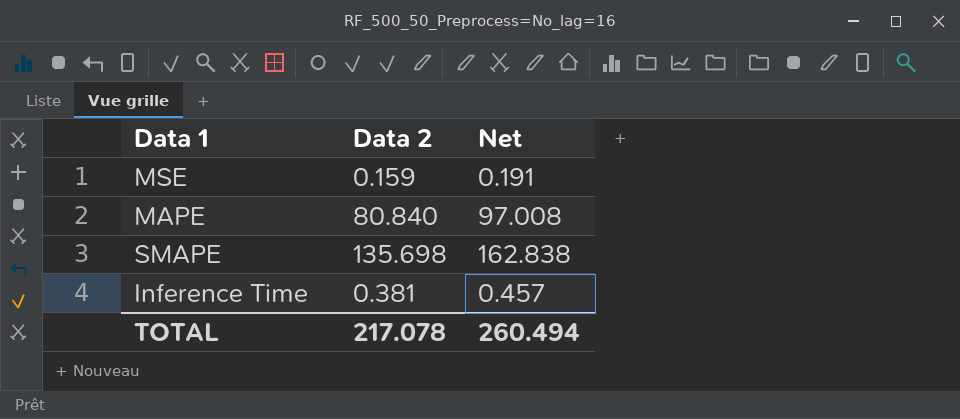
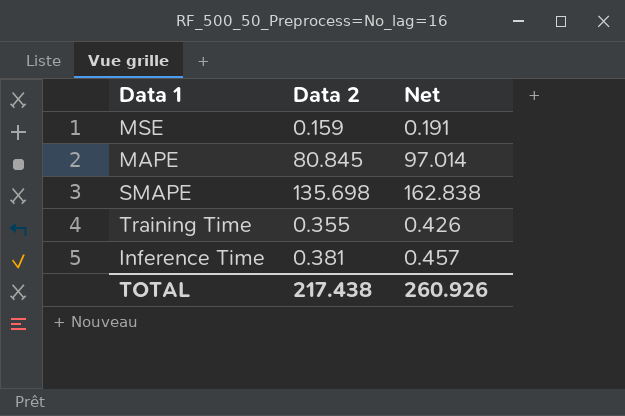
MAPE | Data 2: 80.840 -> 80.845
MAPE | Net: 97.008 -> 97.014
row Training Time: none -> 0.355 | 0.426
TOTAL | Data 2: 217.078 -> 217.438
TOTAL | Net: 260.494 -> 260.926

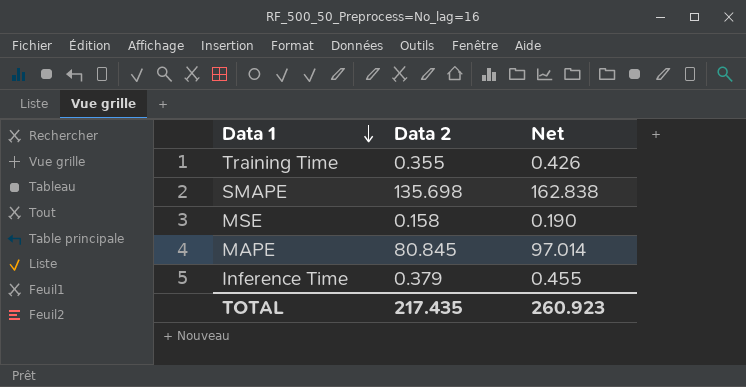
row order: none -> Data 1 descending
MSE | Data 2: 0.159 -> 0.158
MSE | Net: 0.191 -> 0.190
Inference Time | Data 2: 0.381 -> 0.379
Inference Time | Net: 0.457 -> 0.455
TOTAL | Data 2: 217.438 -> 217.435
TOTAL | Net: 260.926 -> 260.923

